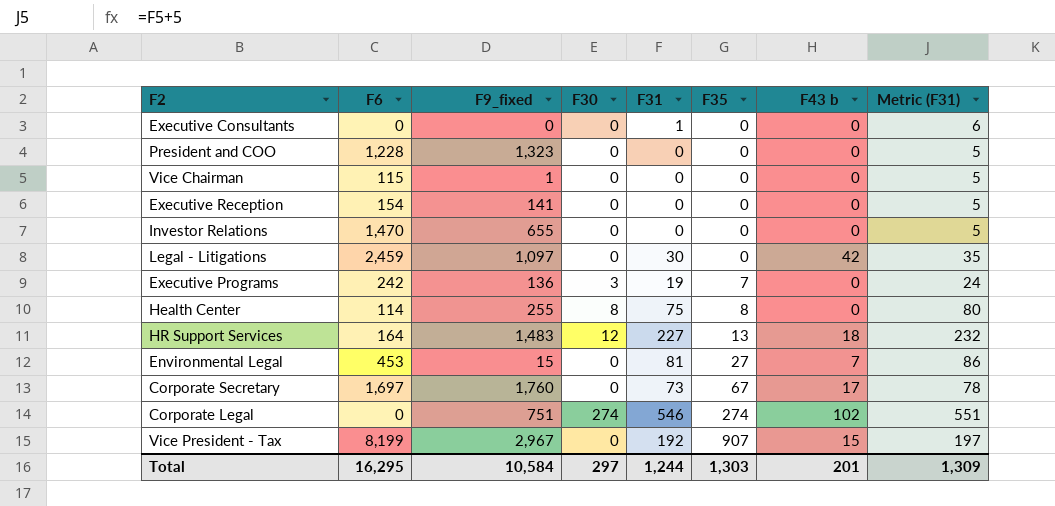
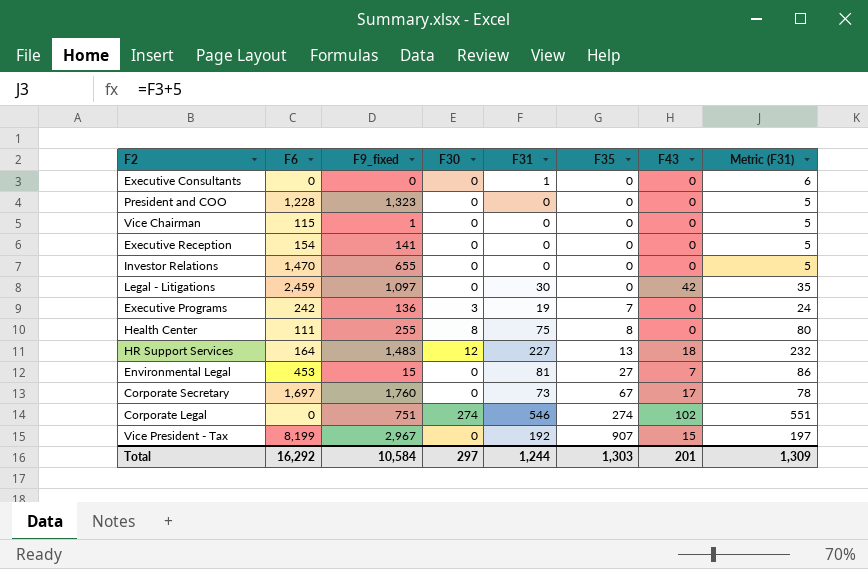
column name: F43 b -> F43
Health Center | F6: 114 -> 111
Total | F6: 16,295 -> 16,292

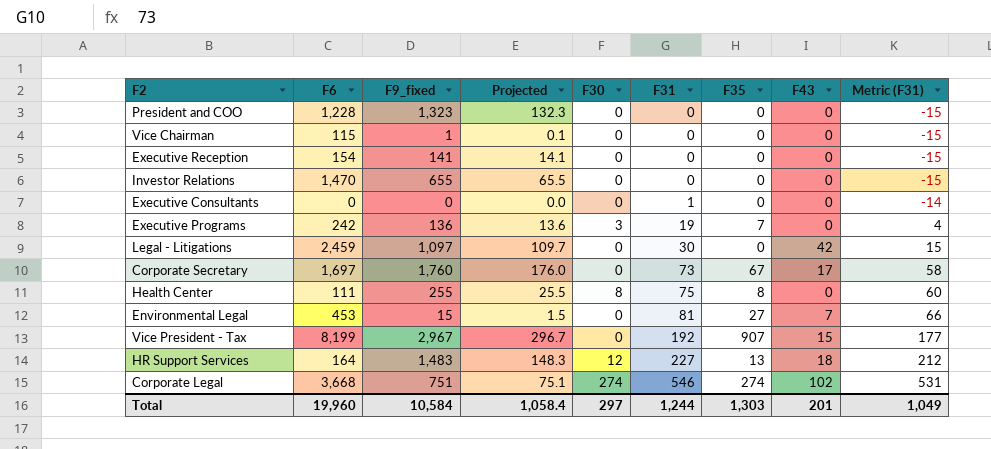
row order: F35 ascending -> F31 ascending
column Projected | formula: none -> [F9_fixed] * 0.1
column Metric (F31) | formula: [F31] + 5 -> [F31] - 15
Corporate Legal | F6: 0 -> 3,668
Total | F6: 16,292 -> 19,960
Total | Metric (F31): 1,309 -> 1,049

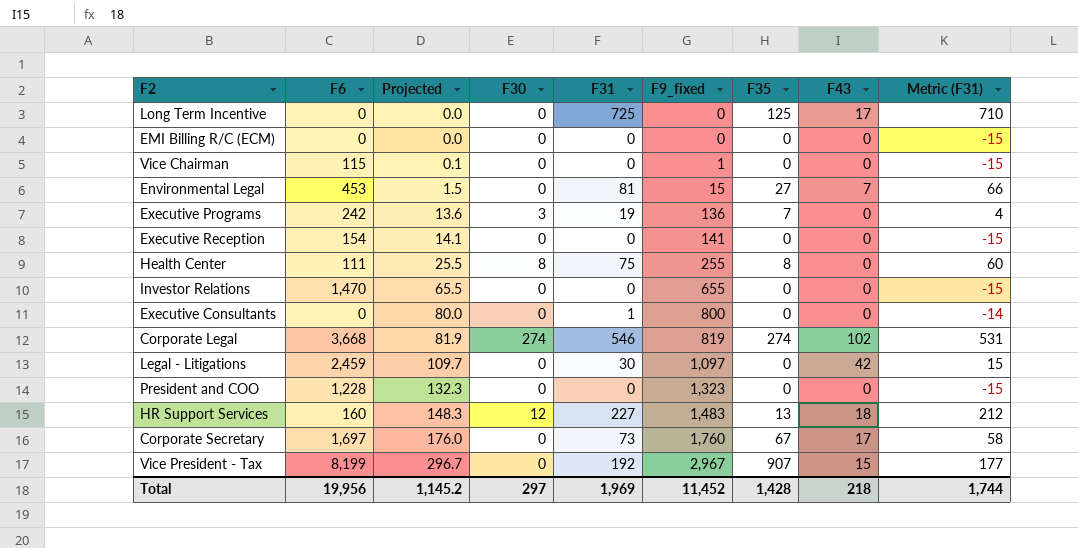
row order: F31 ascending -> Projected ascending
column F9_fixed | position: 3 -> 6
row Long Term Incentive: none -> 0 | 0.0 | 0 | 725 | 0 | 125 | 17 | 710
row EMI Billing R/C (ECM): none -> 0 | 0.0 | 0 | 0 | 0 | 0 | 0 | -15
Executive Consultants | Projected: 0.0 -> 80.0
Executive Consultants | F9_fixed: 0 -> 800
Corporate Legal | Projected: 75.1 -> 81.9
Corporate Legal | F9_fixed: 751 -> 819
HR Support Services | F6: 164 -> 160
Total | F6: 19,960 -> 19,956
Total | Projected: 1,058.4 -> 1,145.2
Total | F31: 1,244 -> 1,969
Total | F9_fixed: 10,584 -> 11,452
Total | F35: 1,303 -> 1,428
Total | F43: 201 -> 218
Total | Metric (F31): 1,049 -> 1,744

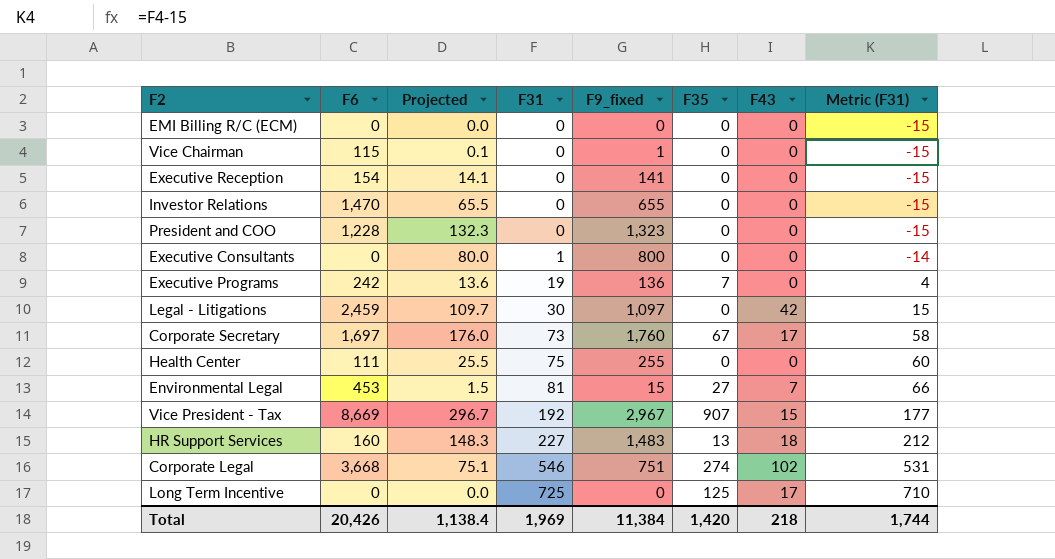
row order: Projected ascending -> F31 ascending
column F30 | position: 4 -> none
Health Center | F35: 8 -> 0
Vice President - Tax | F6: 8,199 -> 8,669
Corporate Legal | Projected: 81.9 -> 75.1
Corporate Legal | F9_fixed: 819 -> 751
Total | F6: 19,956 -> 20,426
Total | Projected: 1,145.2 -> 1,138.4
Total | F9_fixed: 11,452 -> 11,384
Total | F35: 1,428 -> 1,420

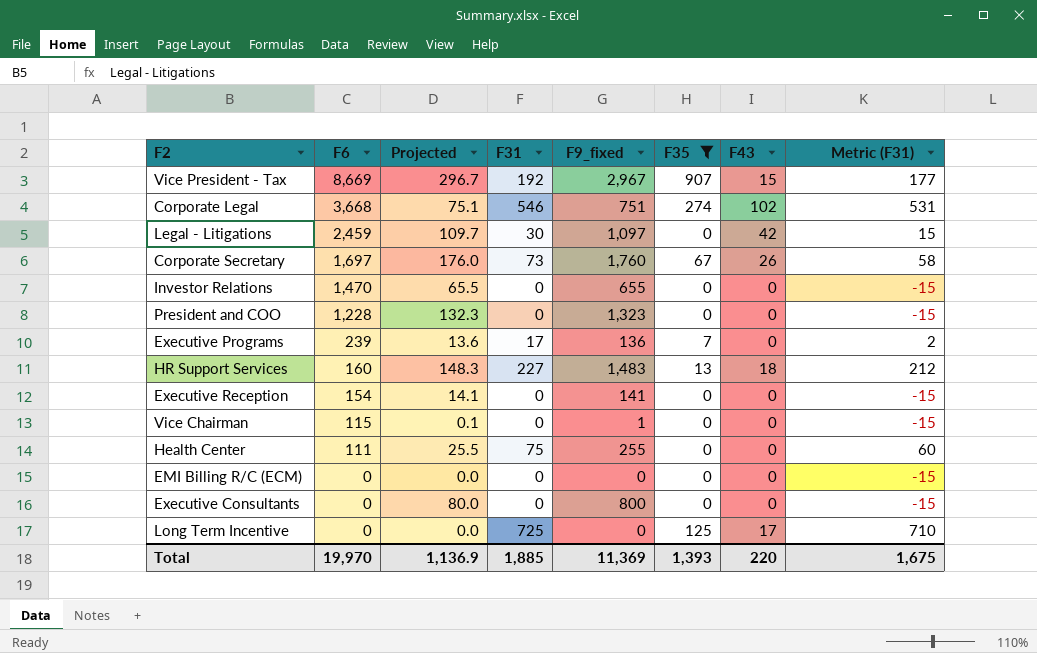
filter: none -> F35 != 27
row order: F31 ascending -> F6 descending
Corporate Secretary | F43: 17 -> 26
Executive Programs | F6: 242 -> 239
Executive Programs | F31: 19 -> 17
Executive Programs | Metric (F31): 4 -> 2
Executive Consultants | F31: 1 -> 0
Executive Consultants | Metric (F31): -14 -> -15
Total | F6: 20,426 -> 19,970
Total | Projected: 1,138.4 -> 1,136.9
Total | F31: 1,969 -> 1,885
Total | F9_fixed: 11,384 -> 11,369
Total | F35: 1,420 -> 1,393
Total | F43: 218 -> 220
Total | Metric (F31): 1,744 -> 1,675

